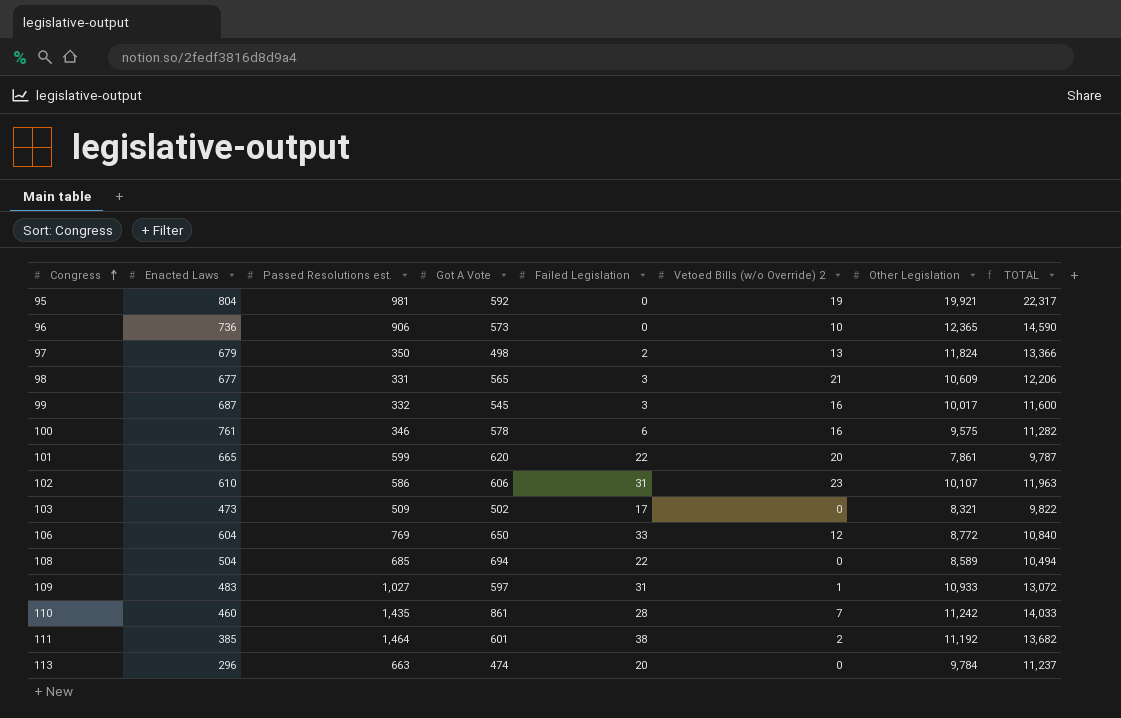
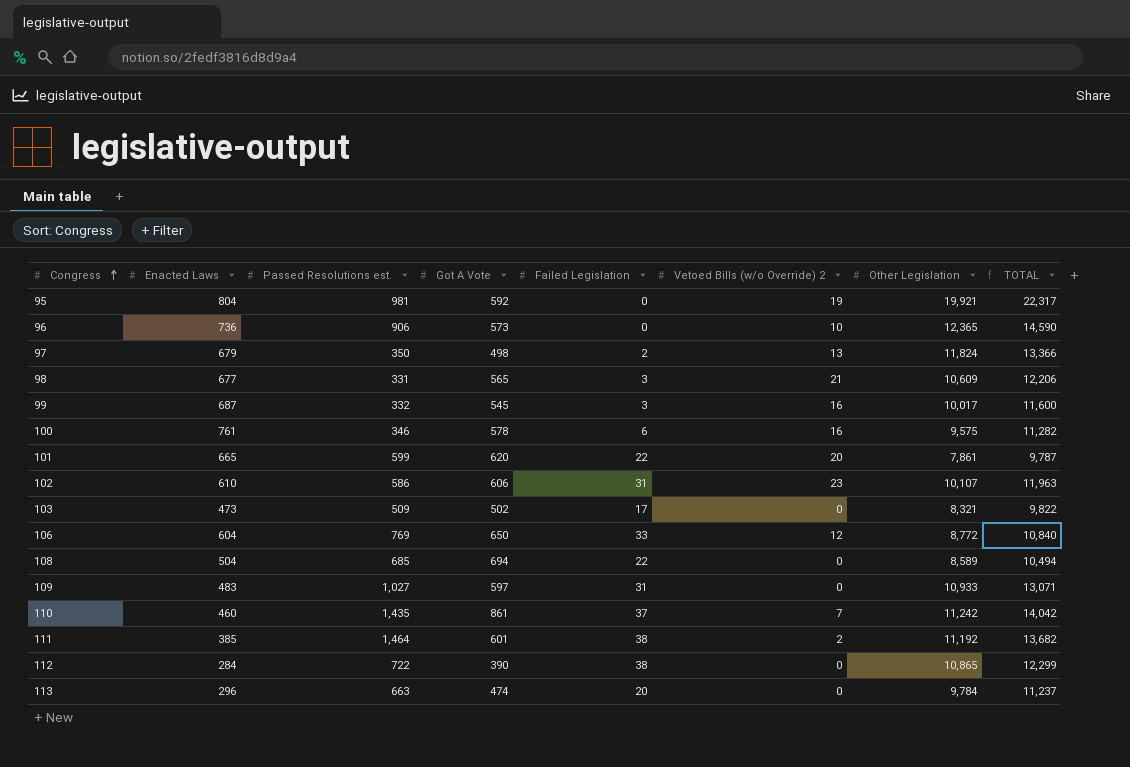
109 | Vetoed Bills (w/o Override) 2: 1 -> 0
109 | TOTAL: 13,072 -> 13,071
110 | Failed Legislation: 28 -> 37
110 | TOTAL: 14,033 -> 14,042
row 112: none -> 284 | 722 | 390 | 38 | 0 | 10,865 | 12,299

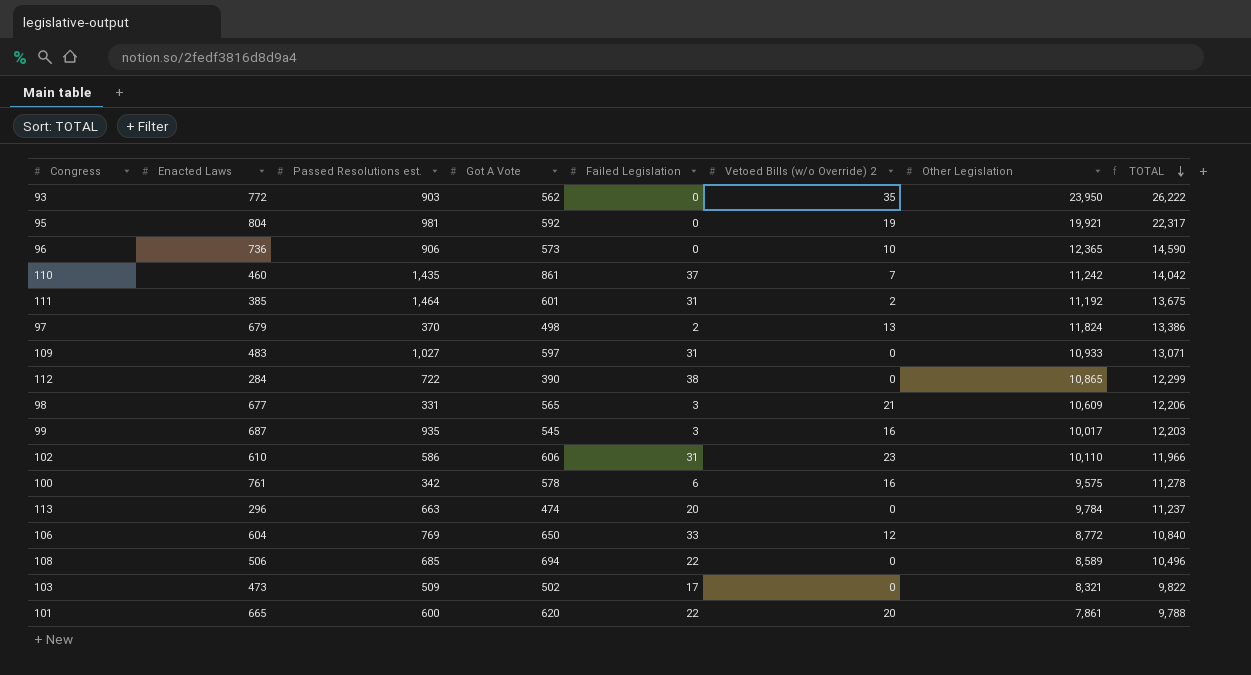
row order: Congress ascending -> TOTAL descending
row 93: none -> 772 | 903 | 562 | 0 | 35 | 23,950 | 26,222
111 | Failed Legislation: 38 -> 31
111 | TOTAL: 13,682 -> 13,675
97 | Passed Resolutions est.: 350 -> 370
97 | TOTAL: 13,366 -> 13,386
99 | Passed Resolutions est.: 332 -> 935
99 | TOTAL: 11,600 -> 12,203
102 | Other Legislation: 10,107 -> 10,110
102 | TOTAL: 11,963 -> 11,966
100 | Passed Resolutions est.: 346 -> 342
100 | TOTAL: 11,282 -> 11,278
108 | Enacted Laws: 504 -> 506
108 | TOTAL: 10,494 -> 10,496
101 | Passed Resolutions est.: 599 -> 600
101 | TOTAL: 9,787 -> 9,788

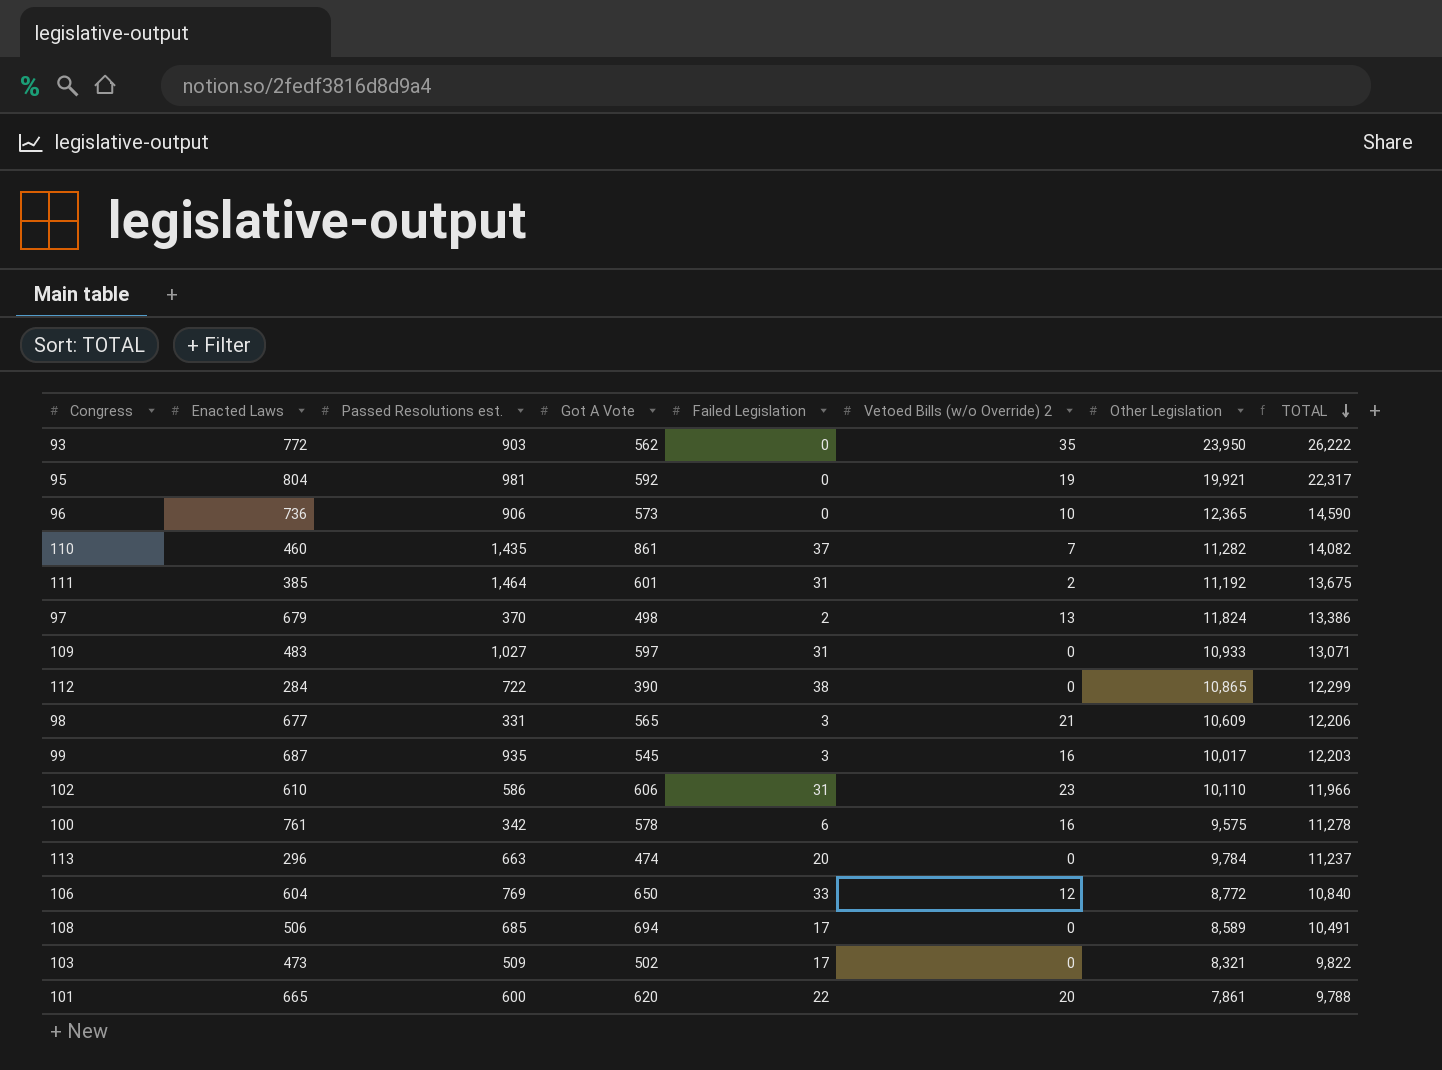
110 | Other Legislation: 11,242 -> 11,282
110 | TOTAL: 14,042 -> 14,082
108 | Failed Legislation: 22 -> 17
108 | TOTAL: 10,496 -> 10,491

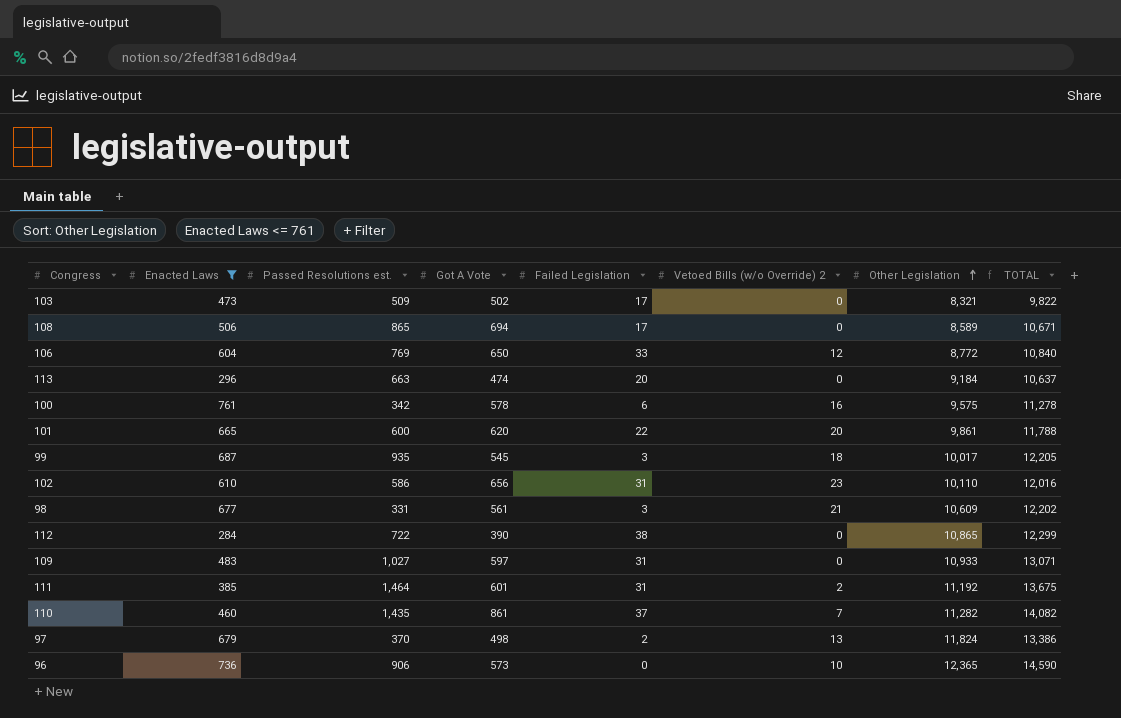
filter: none -> Enacted Laws <= 761
row order: TOTAL descending -> Other Legislation ascending
108 | Passed Resolutions est.: 685 -> 865
108 | TOTAL: 10,491 -> 10,671
113 | Other Legislation: 9,784 -> 9,184
113 | TOTAL: 11,237 -> 10,637
101 | Other Legislation: 7,861 -> 9,861
101 | TOTAL: 9,788 -> 11,788
99 | Vetoed Bills (w/o Override) 2: 16 -> 18
99 | TOTAL: 12,203 -> 12,205
102 | Got A Vote: 606 -> 656
102 | TOTAL: 11,966 -> 12,016
98 | Got A Vote: 565 -> 561
98 | TOTAL: 12,206 -> 12,202

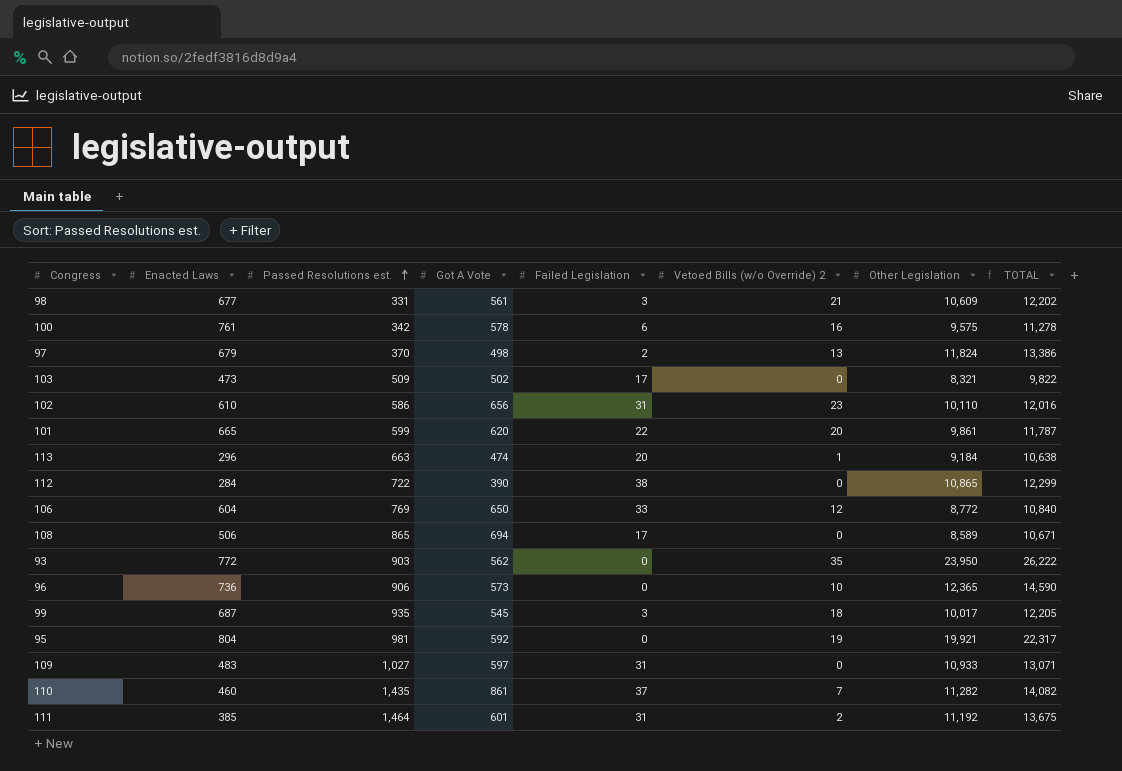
filter: Enacted Laws <= 761 -> none
row order: Other Legislation ascending -> Passed Resolutions est. ascending
101 | Passed Resolutions est.: 600 -> 599
101 | TOTAL: 11,788 -> 11,787
113 | Vetoed Bills (w/o Override) 2: 0 -> 1
113 | TOTAL: 10,637 -> 10,638

